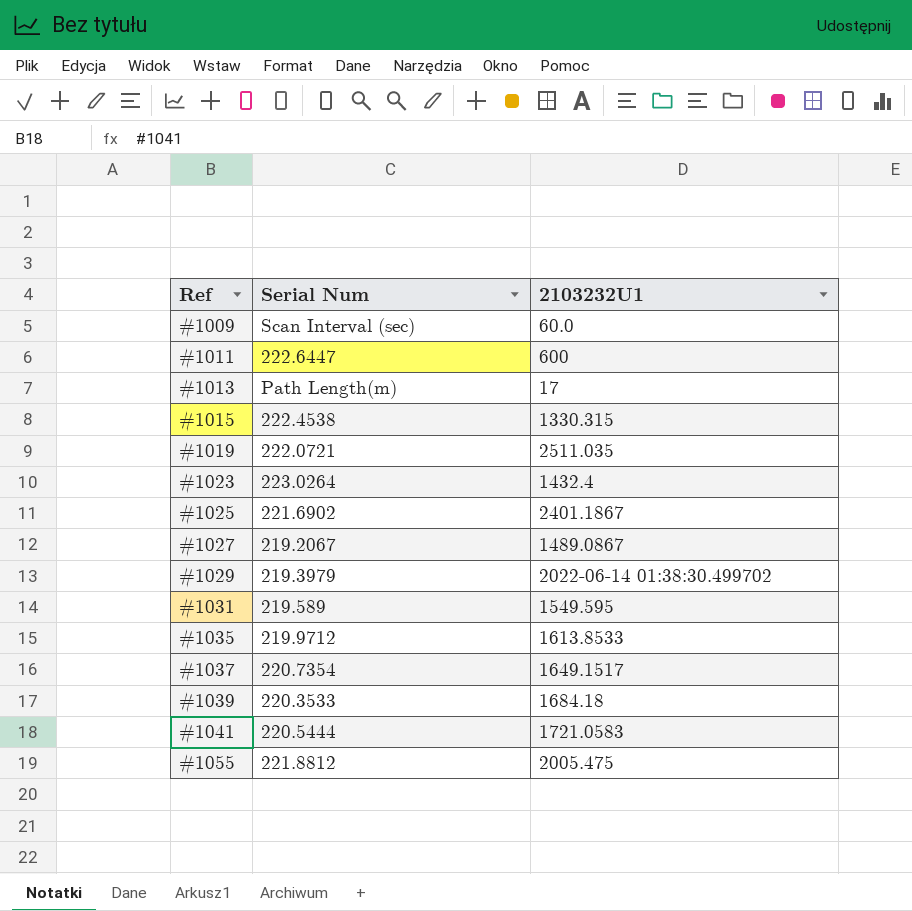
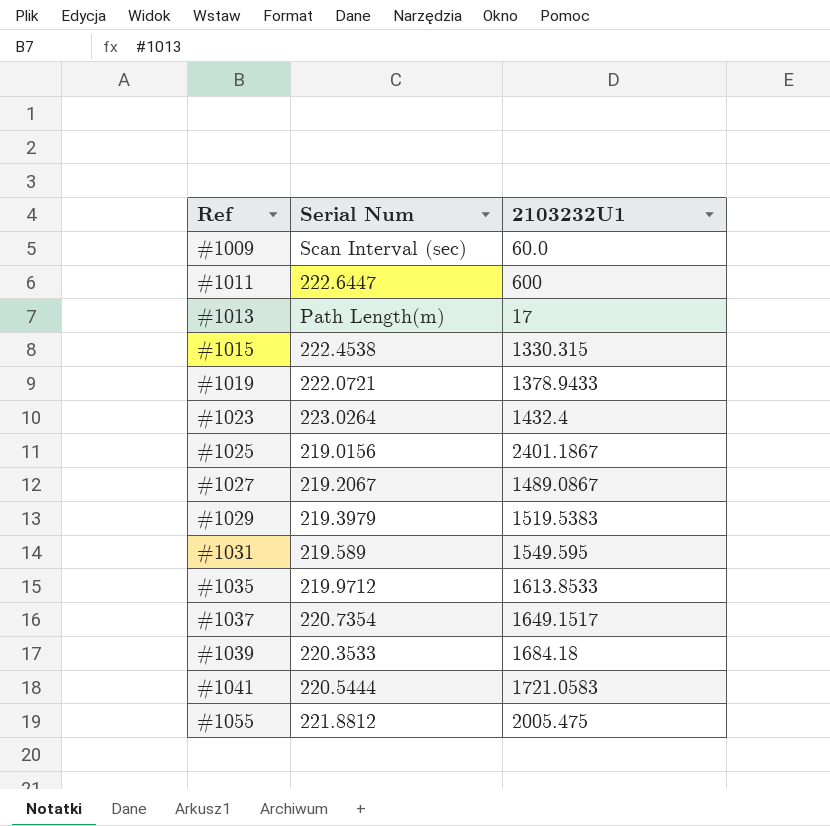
#1019 | 2103232U1: 2511.035 -> 1378.9433
#1025 | Serial Num: 221.6902 -> 219.0156
#1029 | 2103232U1: 2022-06-14 01:38:30.499702 -> 1519.5383

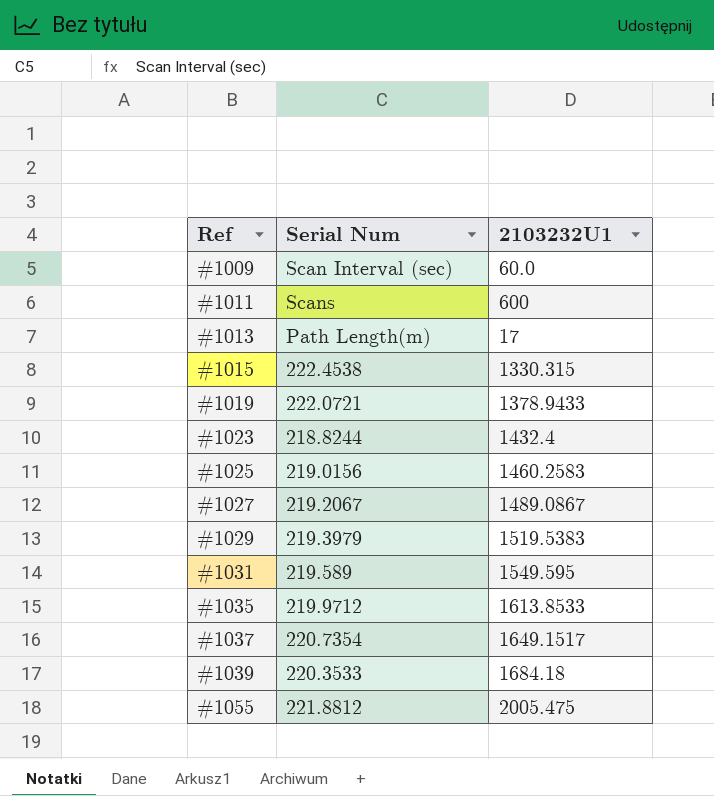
row #1041: 220.5444 | 1721.0583 -> none
#1011 | Serial Num: 222.6447 -> Scans
#1023 | Serial Num: 223.0264 -> 218.8244
#1025 | 2103232U1: 2401.1867 -> 1460.2583

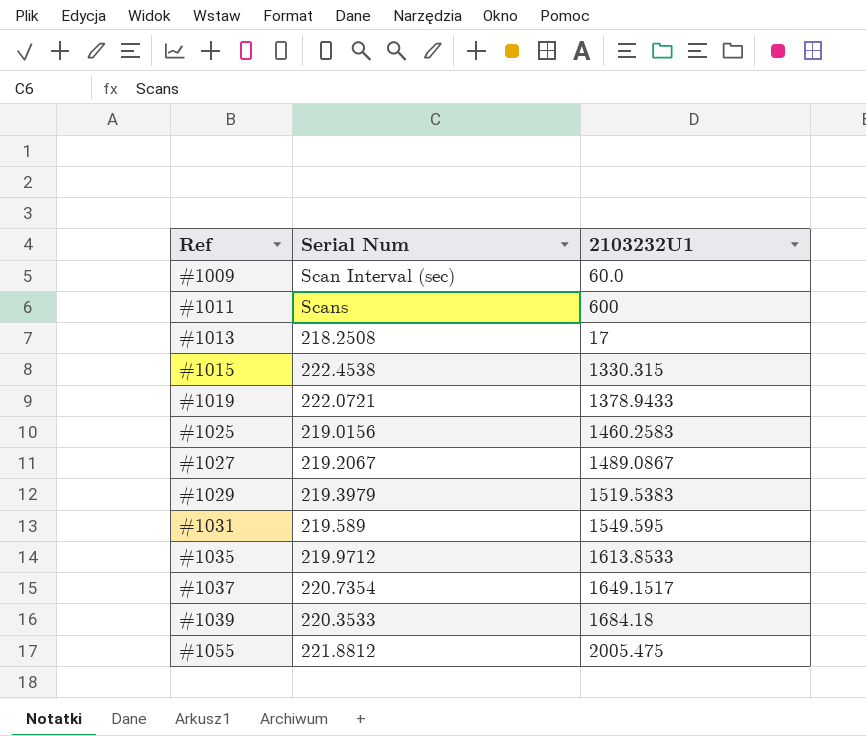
row #1023: 218.8244 | 1432.4 -> none
#1013 | Serial Num: Path Length(m) -> 218.2508

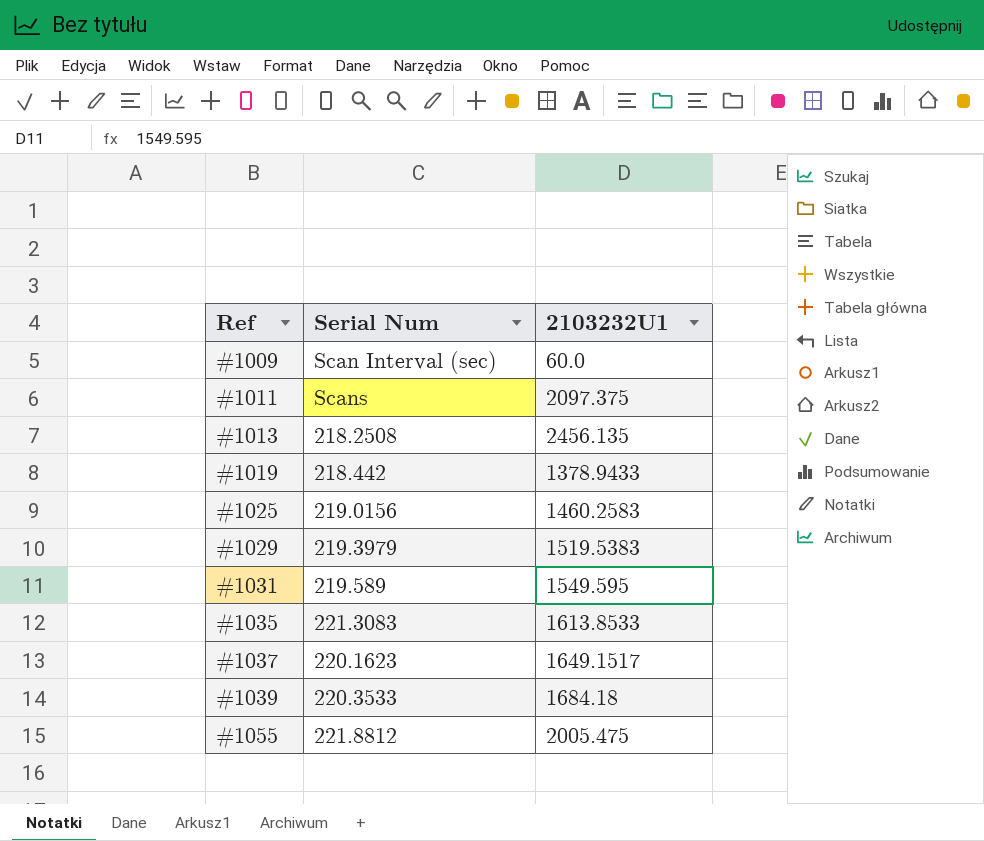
row #1015: 222.4538 | 1330.315 -> none
row #1027: 219.2067 | 1489.0867 -> none
#1011 | 2103232U1: 600 -> 2097.375
#1013 | 2103232U1: 17 -> 2456.135
#1019 | Serial Num: 222.0721 -> 218.442
#1035 | Serial Num: 219.9712 -> 221.3083
#1037 | Serial Num: 220.7354 -> 220.1623

